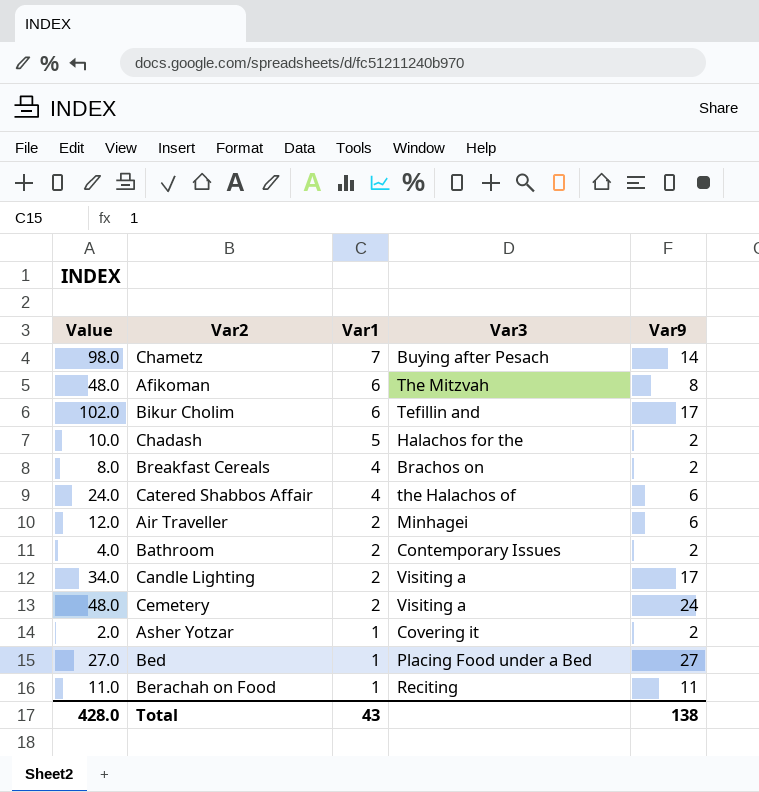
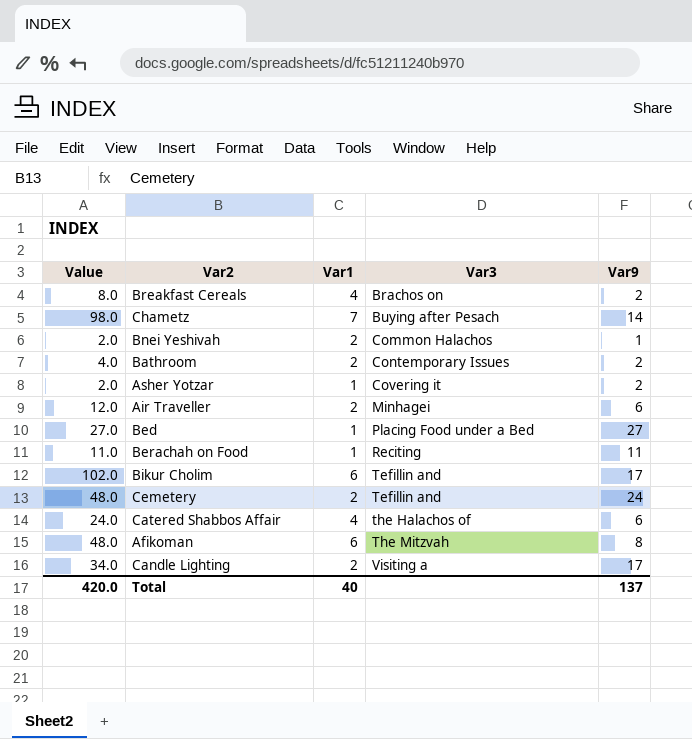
row order: Var1 descending -> Var3 ascending
row Chadash: 10.0 | 5 | Halachos for the | 2 -> none
row Bnei Yeshivah: none -> 2.0 | 2 | Common Halachos | 1
Cemetery | Var3: Visiting a -> Tefillin and
Total | Value: 428.0 -> 420.0
Total | Var1: 43 -> 40
Total | Var9: 138 -> 137

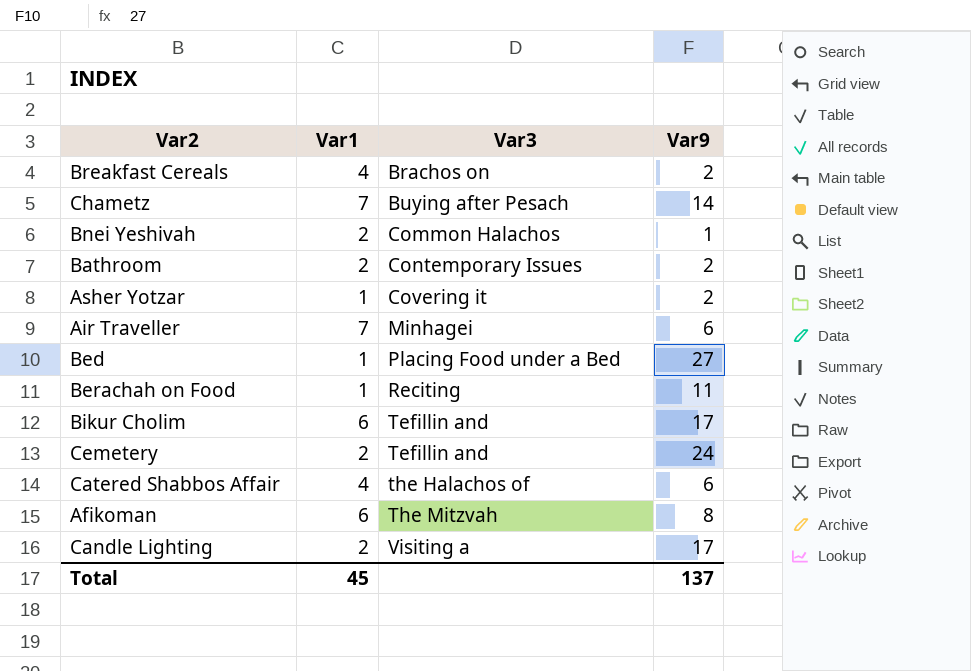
column Value | formula: [Var1] * [Var9] -> none
Air Traveller | Var1: 2 -> 7
Total | Var1: 40 -> 45

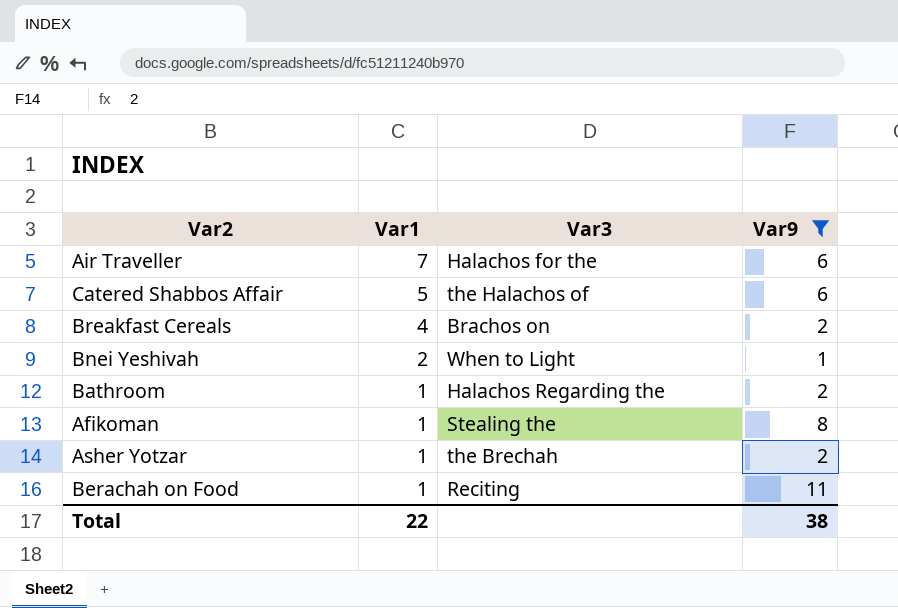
filter: none -> Var9 <= 11
row order: Var3 ascending -> Var1 descending
Air Traveller | Var3: Minhagei -> Halachos for the
Catered Shabbos Affair | Var1: 4 -> 5
Bnei Yeshivah | Var3: Common Halachos -> When to Light
Bathroom | Var1: 2 -> 1
Bathroom | Var3: Contemporary Issues -> Halachos Regarding the
Afikoman | Var1: 6 -> 1
Afikoman | Var3: The Mitzvah -> Stealing the
Asher Yotzar | Var3: Covering it -> the Brechah
Total | Var1: 45 -> 22
Total | Var9: 137 -> 38

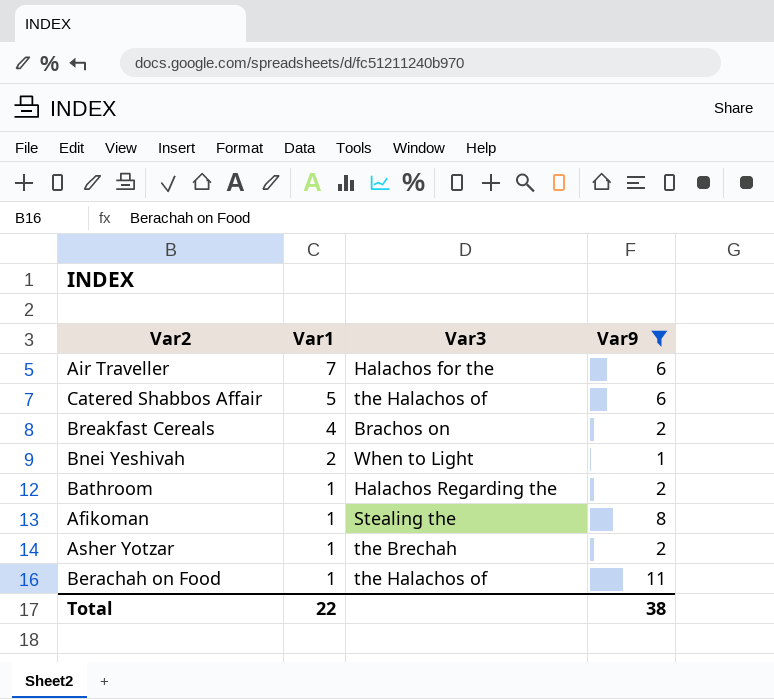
Berachah on Food | Var3: Reciting -> the Halachos of

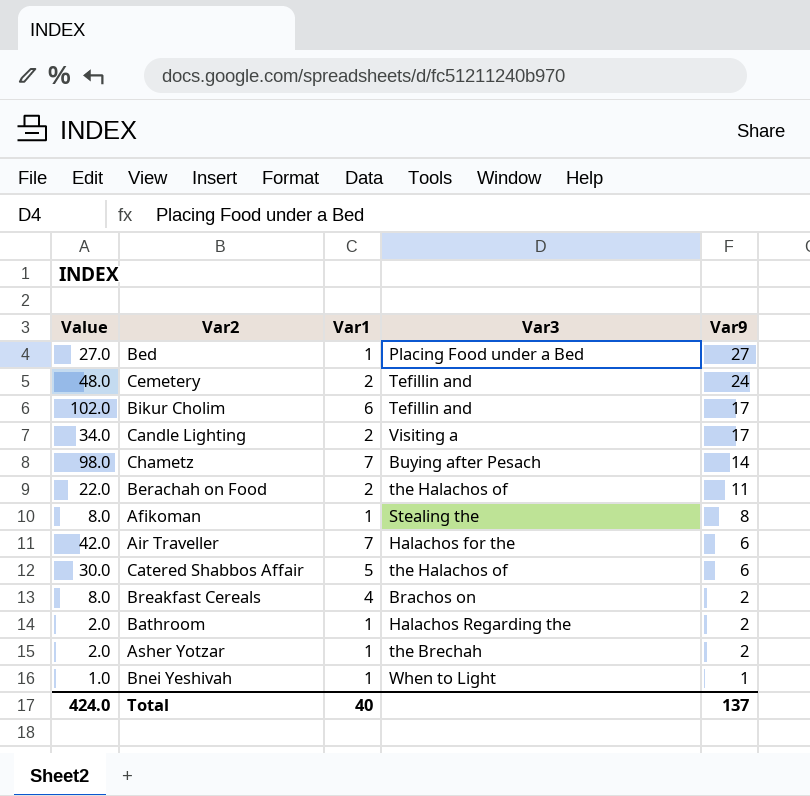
filter: Var9 <= 11 -> none
row order: Var1 descending -> Var9 descending
column Value | formula: none -> [Var1] * [Var9]
Berachah on Food | Var1: 1 -> 2
Bnei Yeshivah | Var1: 2 -> 1
Total | Var1: 22 -> 40
Total | Var9: 38 -> 137

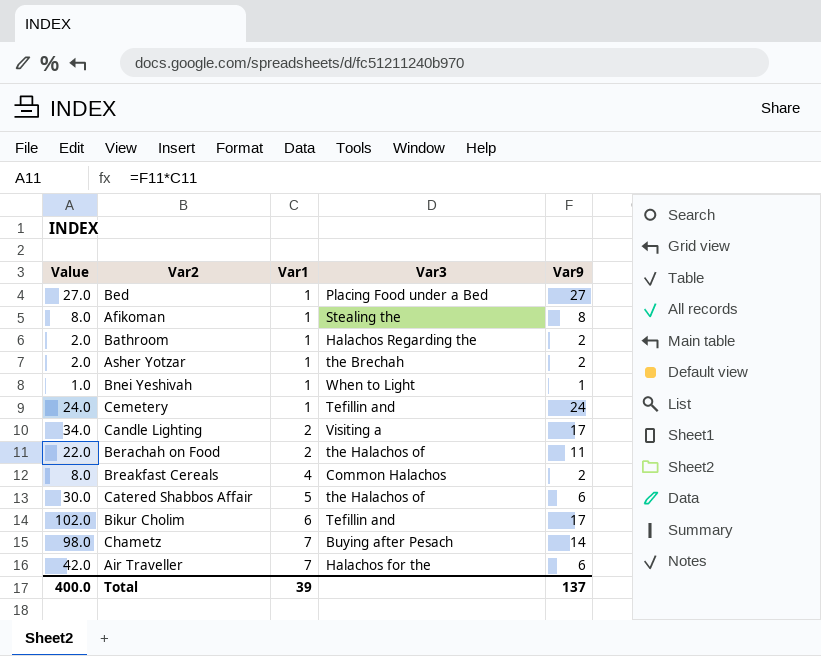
row order: Var9 descending -> Var1 ascending
Cemetery | Value: 48.0 -> 24.0
Cemetery | Var1: 2 -> 1
Breakfast Cereals | Var3: Brachos on -> Common Halachos
Total | Value: 424.0 -> 400.0
Total | Var1: 40 -> 39

